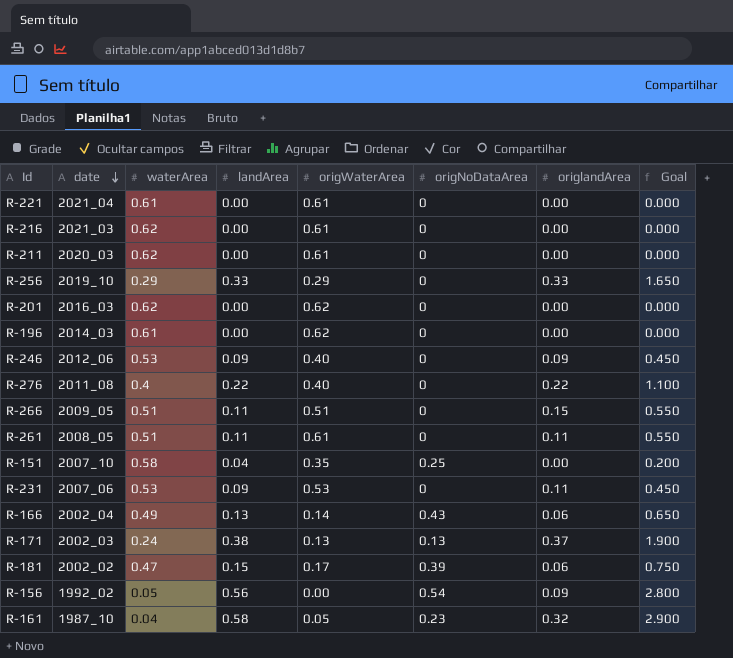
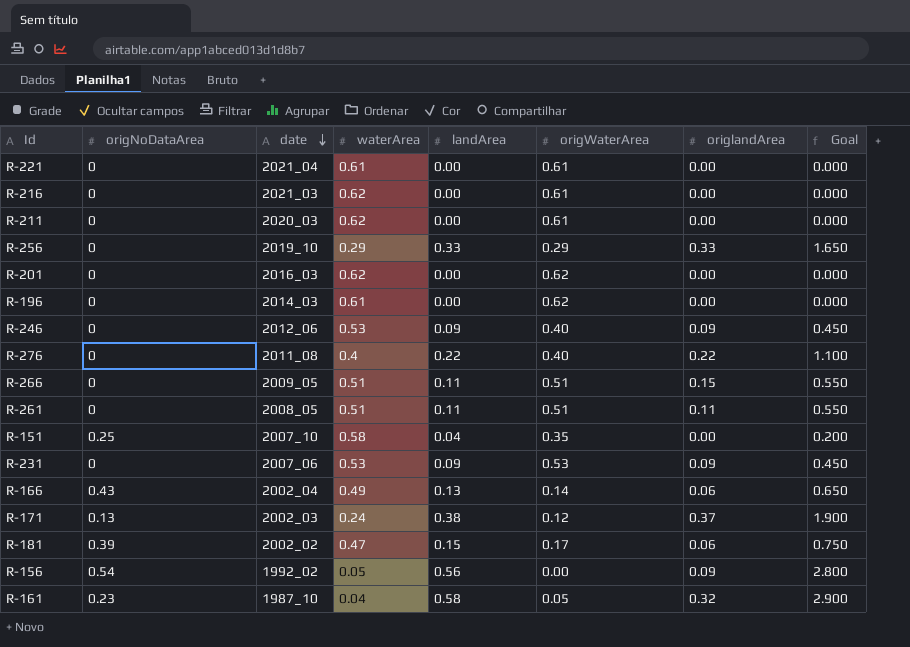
column origNoDataArea | position: 6 -> 2
R-261 | origWaterArea: 0.61 -> 0.51
R-231 | origlandArea: 0.11 -> 0.09
R-171 | origWaterArea: 0.13 -> 0.12

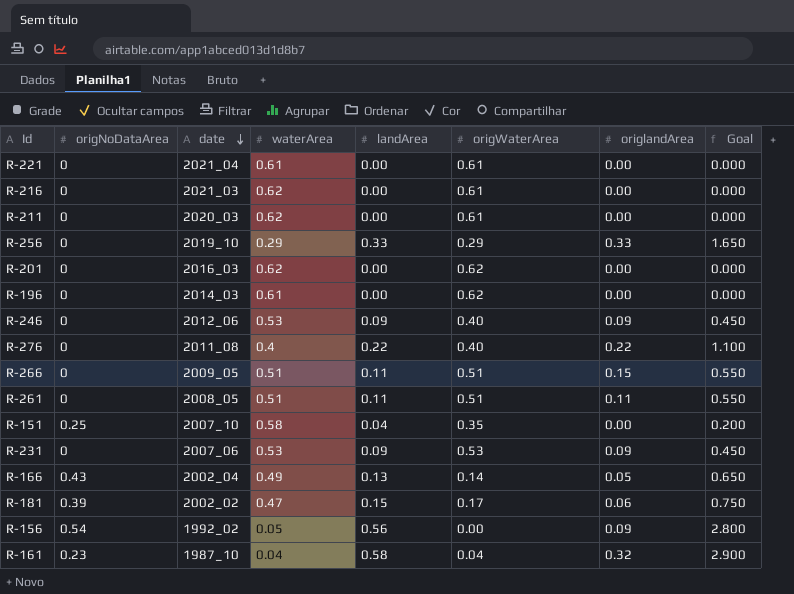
row R-171: 0.13 | 2002_03 | 0.24 | 0.38 | 0.12 | 0.37 | 1.900 -> none
R-166 | origlandArea: 0.06 -> 0.05
R-161 | origWaterArea: 0.05 -> 0.04

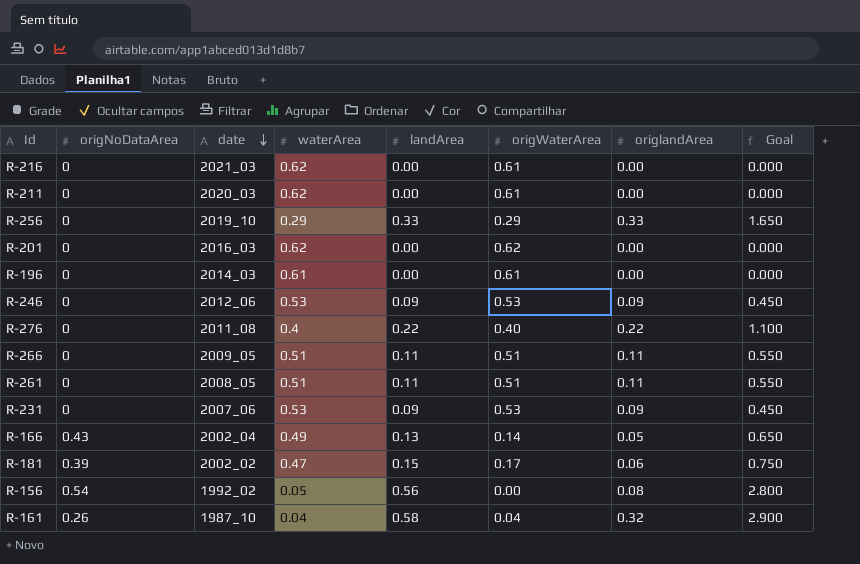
row R-221: 0 | 2021_04 | 0.61 | 0.00 | 0.61 | 0.00 | 0.000 -> none
row R-151: 0.25 | 2007_10 | 0.58 | 0.04 | 0.35 | 0.00 | 0.200 -> none
R-196 | origWaterArea: 0.62 -> 0.61
R-246 | origWaterArea: 0.40 -> 0.53
R-266 | origlandArea: 0.15 -> 0.11
R-156 | origlandArea: 0.09 -> 0.08
R-161 | origNoDataArea: 0.23 -> 0.26

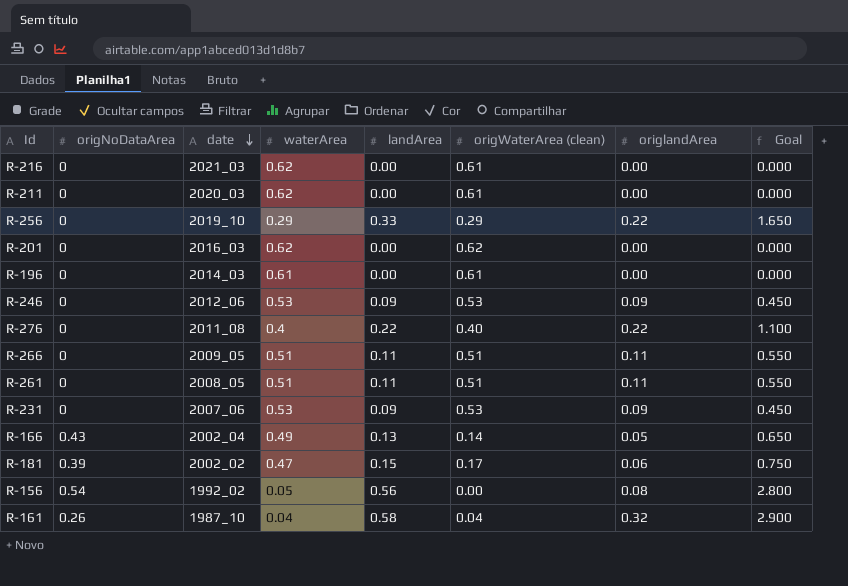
column name: origWaterArea -> origWaterArea (clean)
R-256 | origlandArea: 0.33 -> 0.22

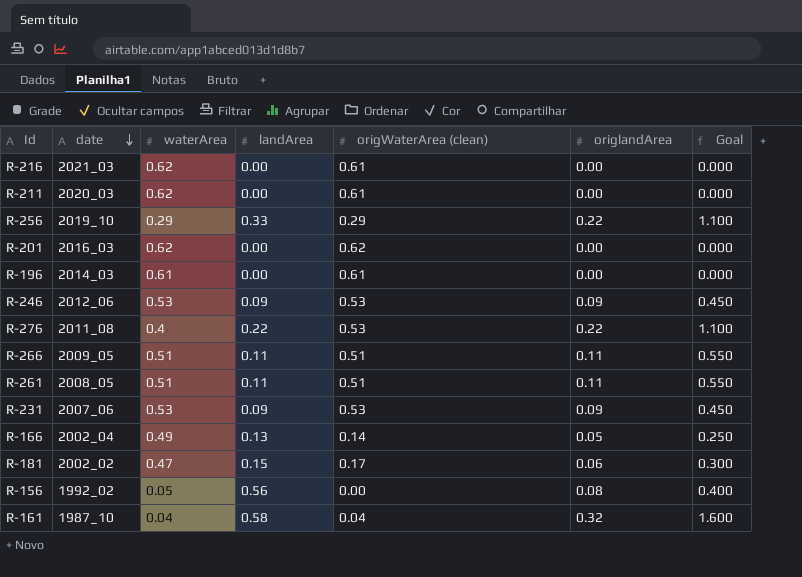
column origNoDataArea | position: 2 -> none
column Goal | formula: [landArea] * 5 -> [origlandArea] * 5
R-276 | origWaterArea (clean): 0.40 -> 0.53

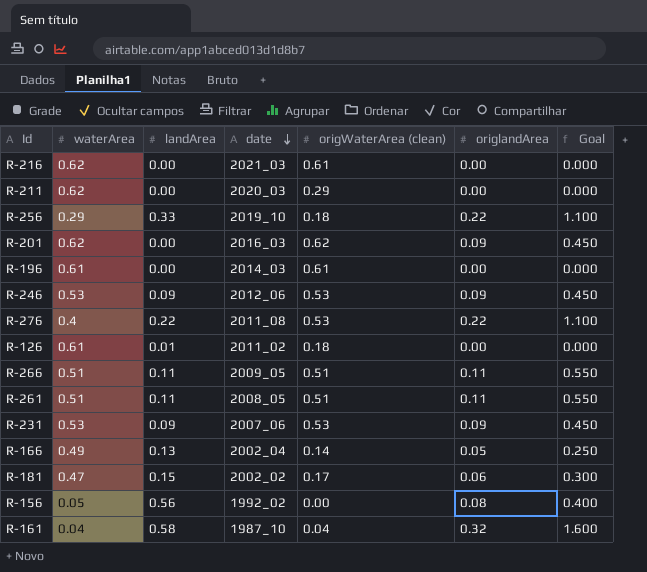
column date | position: 2 -> 4
R-211 | origWaterArea (clean): 0.61 -> 0.29
R-256 | origWaterArea (clean): 0.29 -> 0.18
R-201 | origlandArea: 0.00 -> 0.09
R-201 | Goal: 0.000 -> 0.450
row R-126: none -> 0.61 | 0.01 | 2011_02 | 0.18 | 0.00 | 0.000

